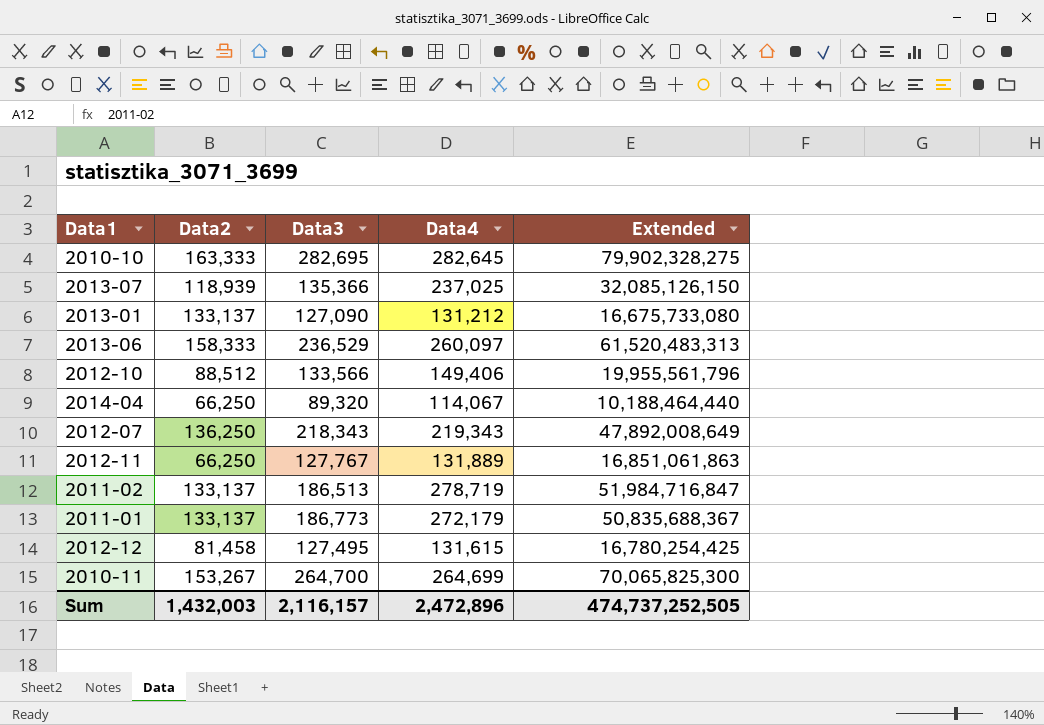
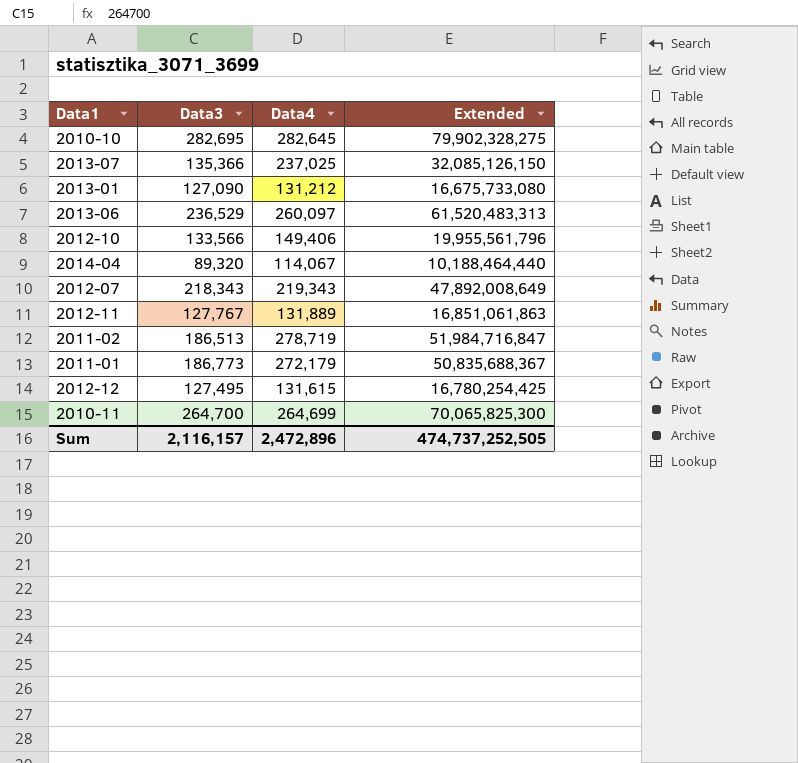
column Data2 | position: 2 -> none

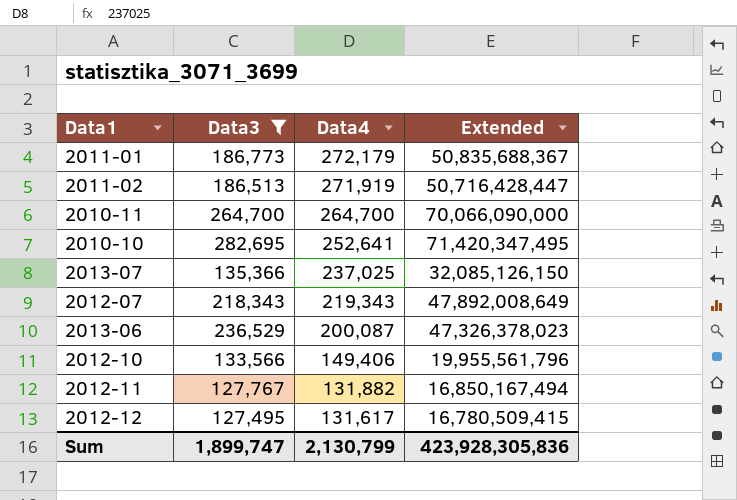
filter: none -> Data3 >= 127,495
row order: none -> Data4 descending
2011-02 | Data4: 278,719 -> 271,919
2011-02 | Extended: 51,984,716,847 -> 50,716,428,447
2010-11 | Data4: 264,699 -> 264,700
2010-11 | Extended: 70,065,825,300 -> 70,066,090,000
2010-10 | Data4: 282,645 -> 252,641
2010-10 | Extended: 79,902,328,275 -> 71,420,347,495
2013-06 | Data4: 260,097 -> 200,087
2013-06 | Extended: 61,520,483,313 -> 47,326,378,023
2012-11 | Data4: 131,889 -> 131,882
2012-11 | Extended: 16,851,061,863 -> 16,850,167,494
2012-12 | Data4: 131,615 -> 131,617
2012-12 | Extended: 16,780,254,425 -> 16,780,509,415
Sum | Data3: 2,116,157 -> 1,899,747
Sum | Data4: 2,472,896 -> 2,130,799
Sum | Extended: 474,737,252,505 -> 423,928,305,836

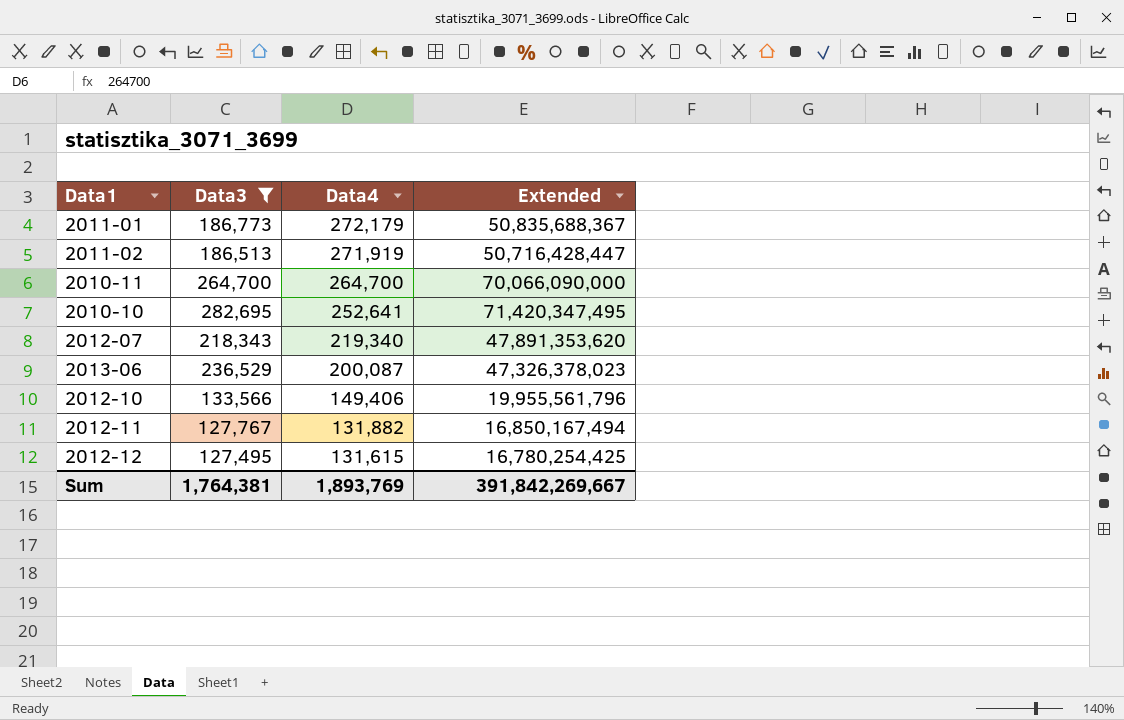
row 2013-07: 135,366 | 237,025 | 32,085,126,150 -> none
2012-07 | Data4: 219,343 -> 219,340
2012-07 | Extended: 47,892,008,649 -> 47,891,353,620
2012-12 | Data4: 131,617 -> 131,615
2012-12 | Extended: 16,780,509,415 -> 16,780,254,425
Sum | Data3: 1,899,747 -> 1,764,381
Sum | Data4: 2,130,799 -> 1,893,769
Sum | Extended: 423,928,305,836 -> 391,842,269,667

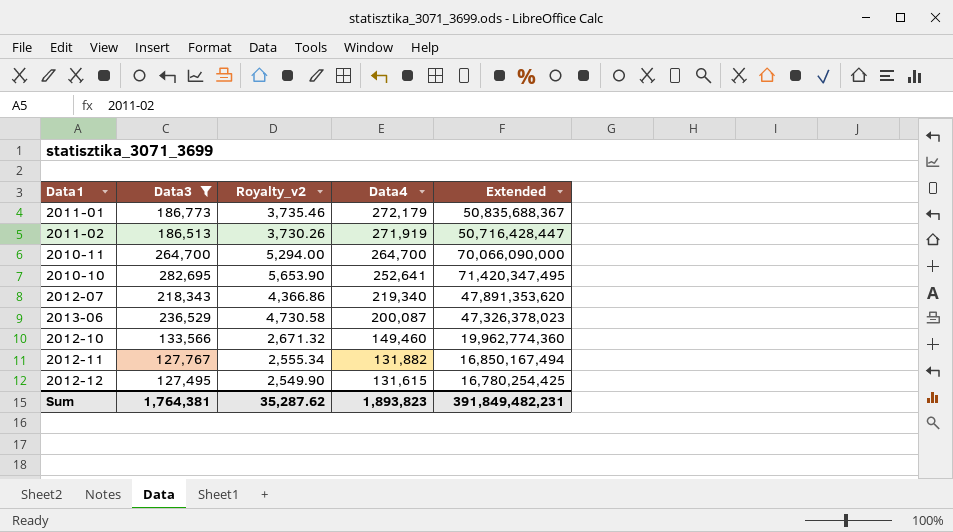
column Royalty_v2 | formula: none -> [Data3] * 0.02
2012-10 | Data4: 149,406 -> 149,460
2012-10 | Extended: 19,955,561,796 -> 19,962,774,360
Sum | Data4: 1,893,769 -> 1,893,823
Sum | Extended: 391,842,269,667 -> 391,849,482,231

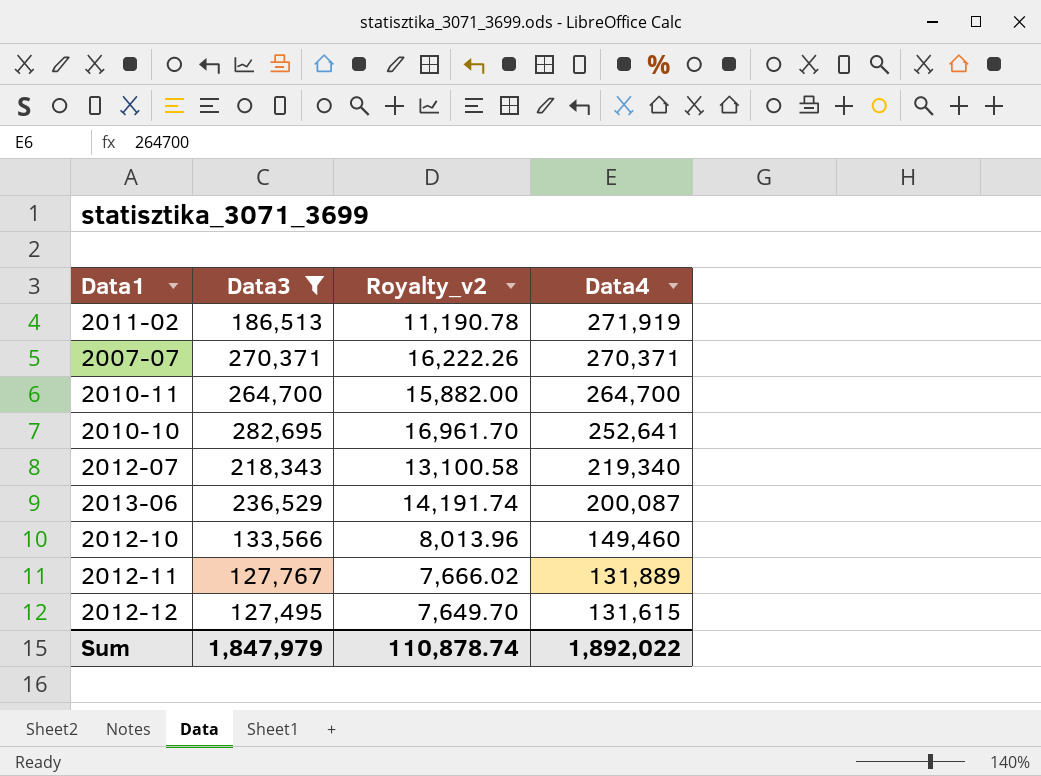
column Extended | formula: [Data3] * [Data4] -> none
column Royalty_v2 | formula: [Data3] * 0.02 -> [Data3] * 0.06
row 2011-01: 186,773 | 3,735.46 | 272,179 | 50,835,688,367 -> none
row 2007-07: none -> 270,371 | 16,222.26 | 270,371
2012-11 | Data4: 131,882 -> 131,889
Sum | Data3: 1,764,381 -> 1,847,979
Sum | Royalty_v2: 35,287.62 -> 110,878.74
Sum | Data4: 1,893,823 -> 1,892,022

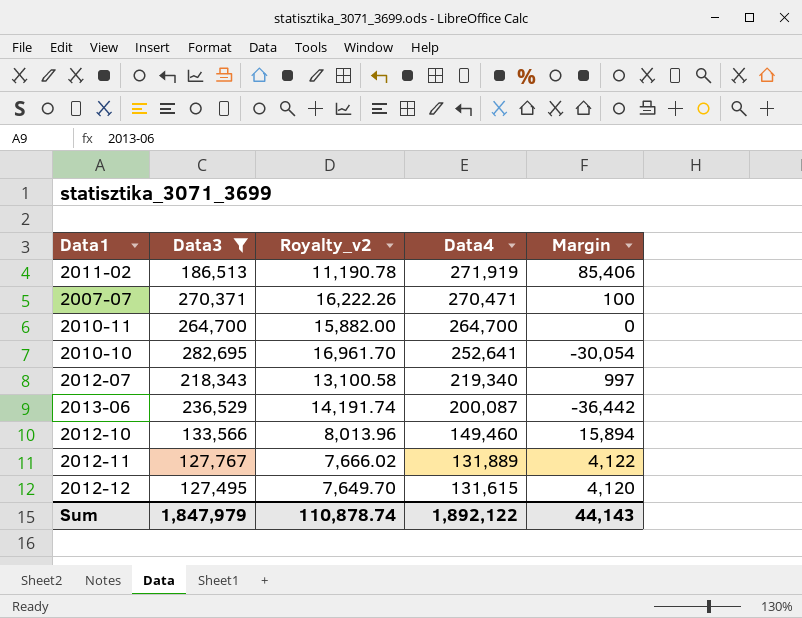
column Margin | formula: none -> [Data4] - [Data3]
2007-07 | Data4: 270,371 -> 270,471
Sum | Data4: 1,892,022 -> 1,892,122

